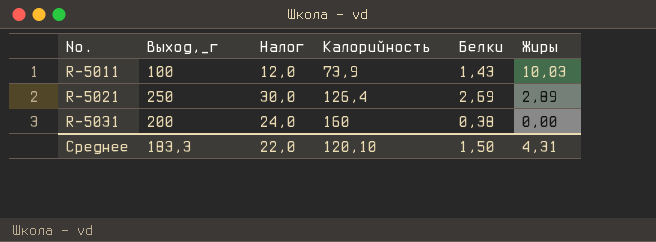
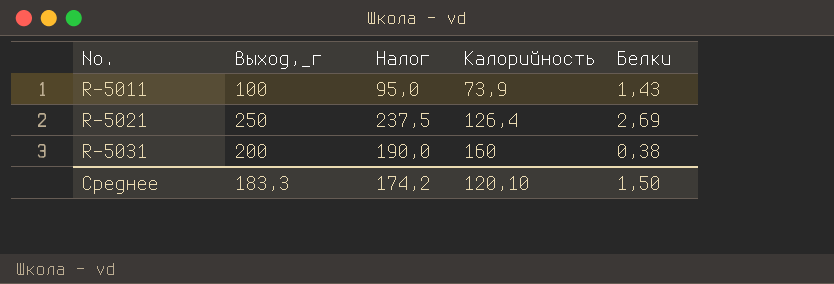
column Жиры | position: 6 -> none
column Налог | formula: [выход,_г] * 0,12 -> [выход,_г] * 0,95
Среднее | Налог: 22,0 -> 174,2

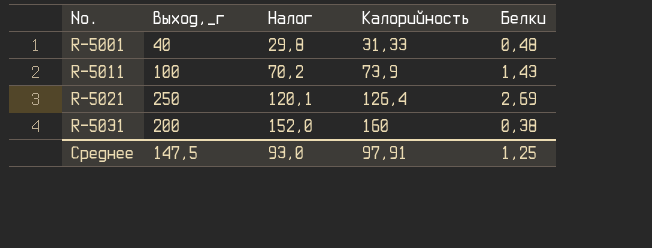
column Налог | formula: [выход,_г] * 0,95 -> [Калорийность] * 0,95
row R-5001: none -> 40 | 29,8 | 31,33 | 0,48
Среднее | выход,_г: 183,3 -> 147,5
Среднее | Налог: 174,2 -> 93,0
Среднее | Калорийность: 120,10 -> 97,91
Среднее | Белки: 1,50 -> 1,25

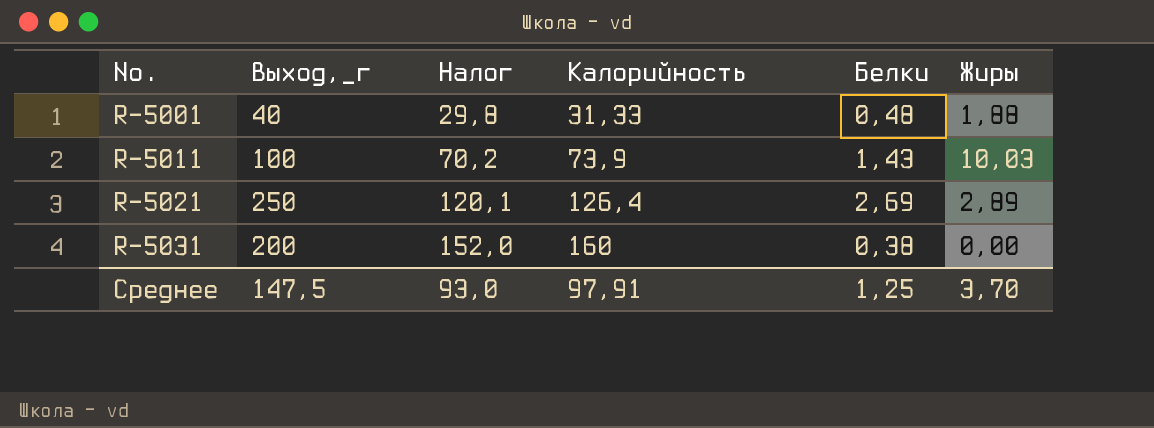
column Жиры | position: none -> 6

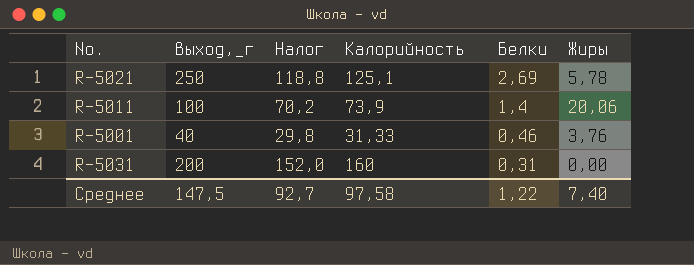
row order: No. ascending -> Белки descending
R-5021 | Налог: 120,1 -> 118,8
R-5021 | Калорийность: 126,4 -> 125,1
R-5021 | Жиры: 2,89 -> 5,78
R-5011 | Белки: 1,43 -> 1,4
R-5011 | Жиры: 10,03 -> 20,06
R-5001 | Белки: 0,48 -> 0,46
R-5001 | Жиры: 1,88 -> 3,76
R-5031 | Белки: 0,38 -> 0,31
Среднее | Налог: 93,0 -> 92,7
Среднее | Калорийность: 97,91 -> 97,58
Среднее | Белки: 1,25 -> 1,22
Среднее | Жиры: 3,70 -> 7,40

